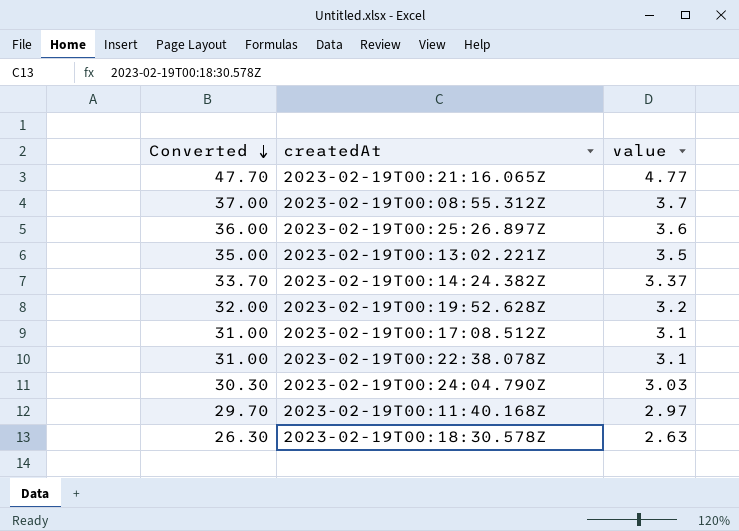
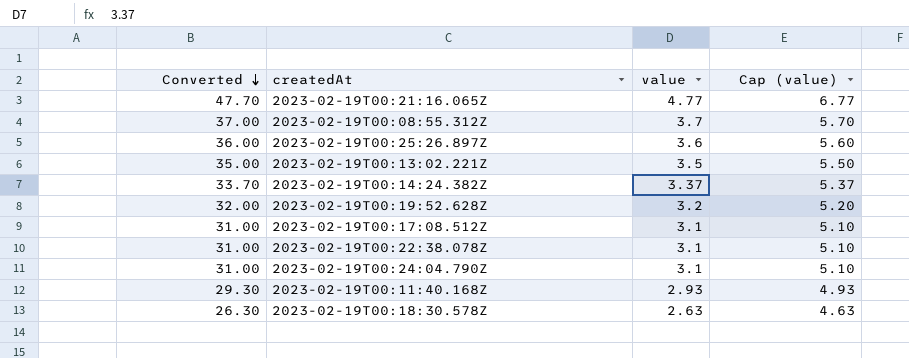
column Cap (value) | formula: none -> [value] + 2
2023-02-19T00:24:04.790Z | Converted: 30.30 -> 31.00
2023-02-19T00:24:04.790Z | value: 3.03 -> 3.1
2023-02-19T00:11:40.168Z | Converted: 29.70 -> 29.30
2023-02-19T00:11:40.168Z | value: 2.97 -> 2.93

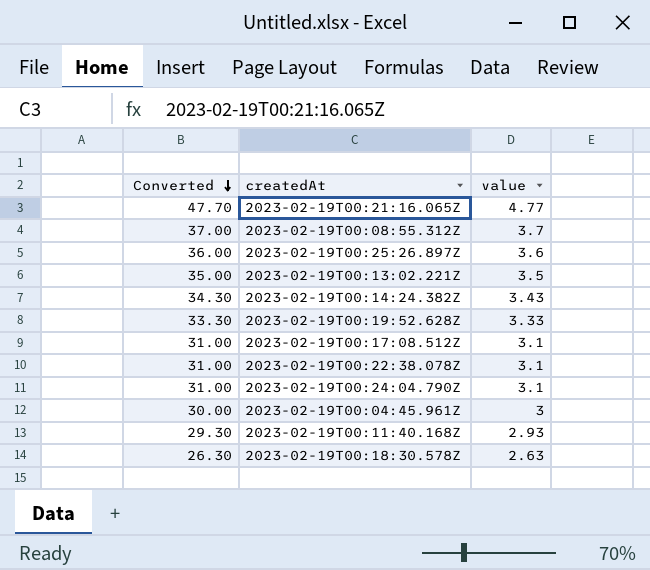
column Cap (value) | formula: [value] + 2 -> none
2023-02-19T00:14:24.382Z | Converted: 33.70 -> 34.30
2023-02-19T00:14:24.382Z | value: 3.37 -> 3.43
2023-02-19T00:19:52.628Z | Converted: 32.00 -> 33.30
2023-02-19T00:19:52.628Z | value: 3.2 -> 3.33
row 2023-02-19T00:04:45.961Z: none -> 30.00 | 3

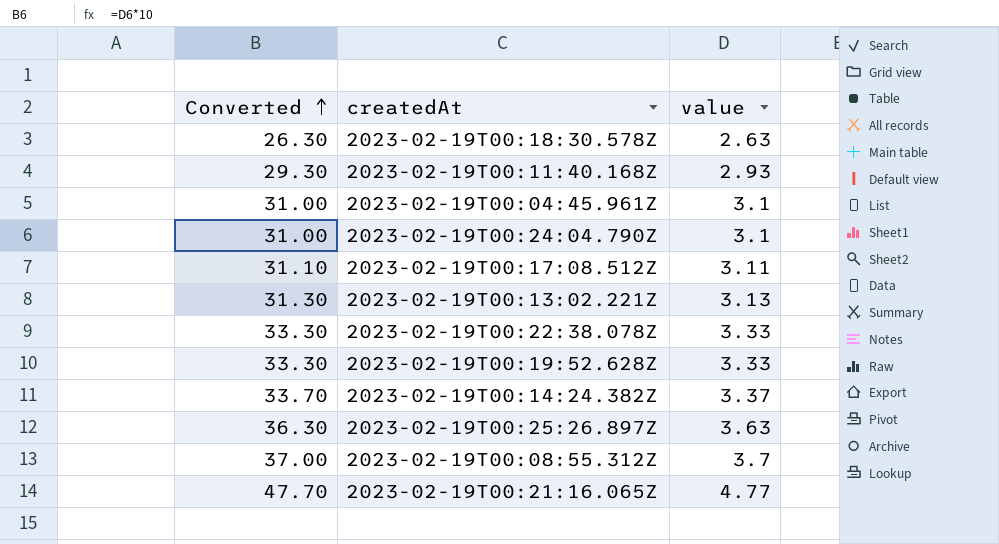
row order: Converted descending -> Converted ascending
2023-02-19T00:04:45.961Z | Converted: 30.00 -> 31.00
2023-02-19T00:04:45.961Z | value: 3 -> 3.1
2023-02-19T00:17:08.512Z | Converted: 31.00 -> 31.10
2023-02-19T00:17:08.512Z | value: 3.1 -> 3.11
2023-02-19T00:13:02.221Z | Converted: 35.00 -> 31.30
2023-02-19T00:13:02.221Z | value: 3.5 -> 3.13
2023-02-19T00:22:38.078Z | Converted: 31.00 -> 33.30
2023-02-19T00:22:38.078Z | value: 3.1 -> 3.33
2023-02-19T00:14:24.382Z | Converted: 34.30 -> 33.70
2023-02-19T00:14:24.382Z | value: 3.43 -> 3.37
2023-02-19T00:25:26.897Z | Converted: 36.00 -> 36.30
2023-02-19T00:25:26.897Z | value: 3.6 -> 3.63

